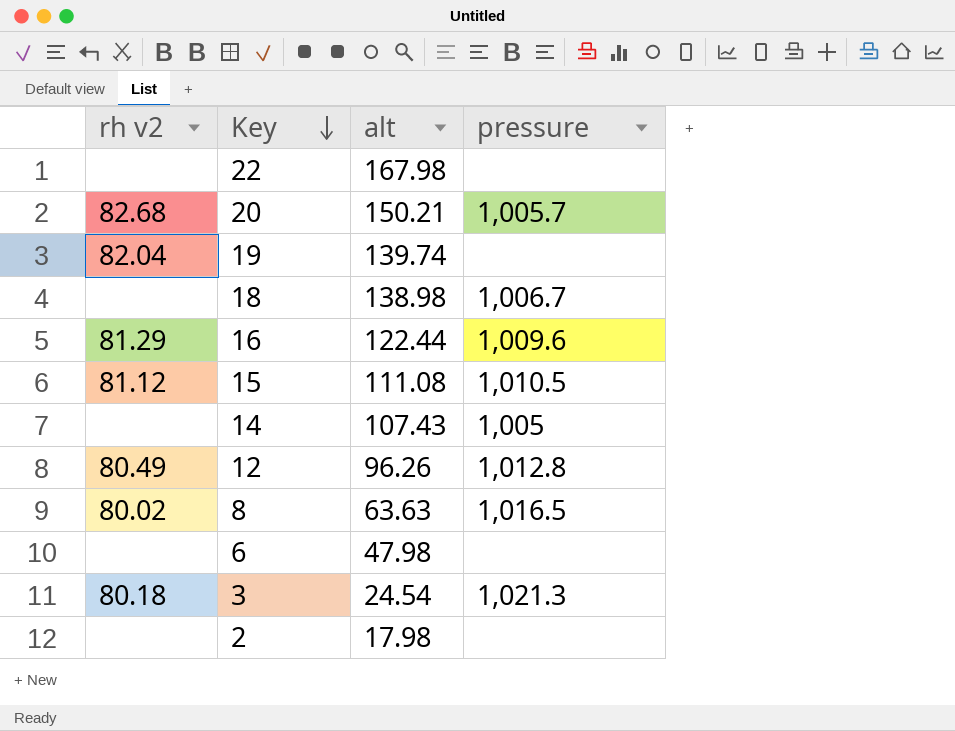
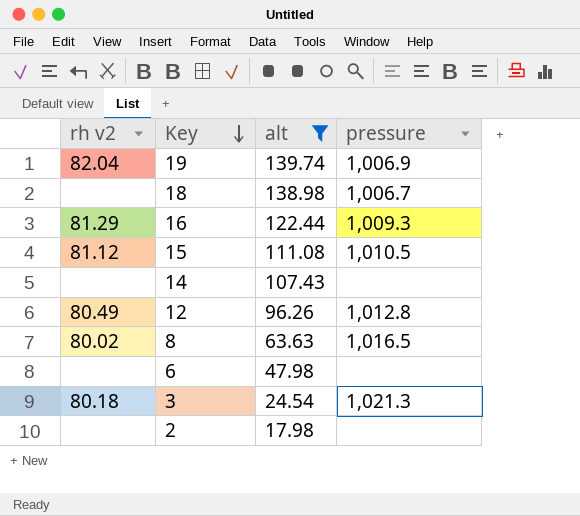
filter: none -> alt <= 139.74
19 | pressure: none -> 1,006.9
16 | pressure: 1,009.6 -> 1,009.3
14 | pressure: 1,005 -> none

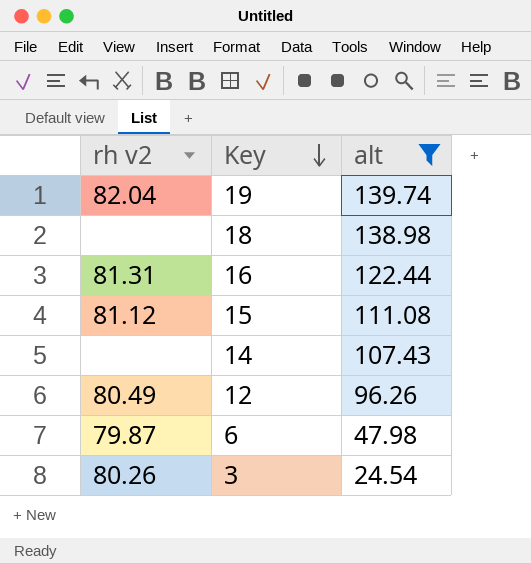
column pressure | position: 4 -> none
row 8: 80.02 | 63.63 | 1,016.5 -> none
row 2: none | 17.98 | none -> none
16 | rh v2: 81.29 -> 81.31
6 | rh v2: none -> 79.87
3 | rh v2: 80.18 -> 80.26

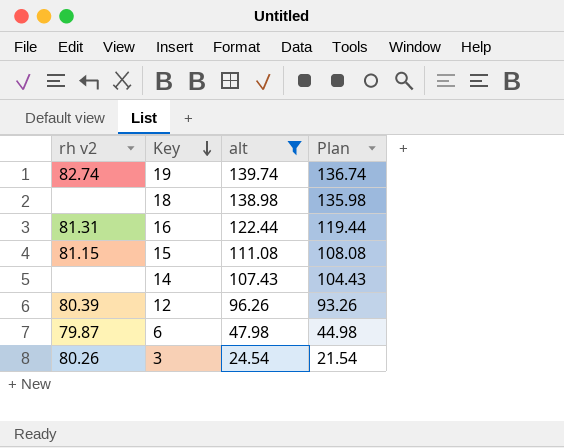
column Plan | formula: none -> [alt] - 3
19 | rh v2: 82.04 -> 82.74
15 | rh v2: 81.12 -> 81.15
12 | rh v2: 80.49 -> 80.39

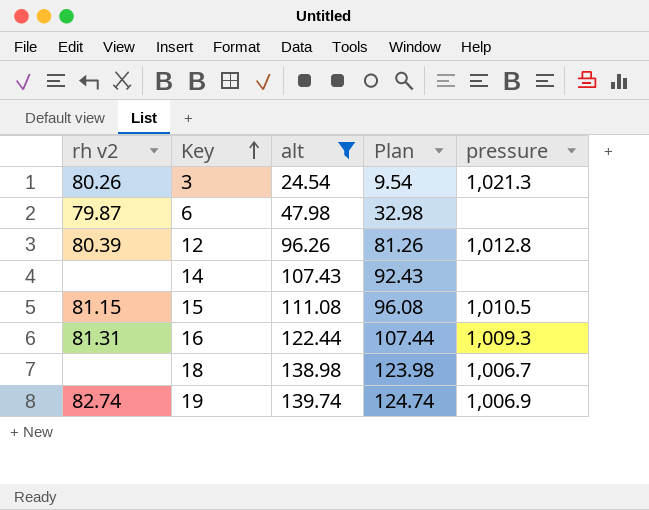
row order: Key descending -> Key ascending
column Plan | formula: [alt] - 3 -> [alt] - 15
column pressure | position: none -> 5

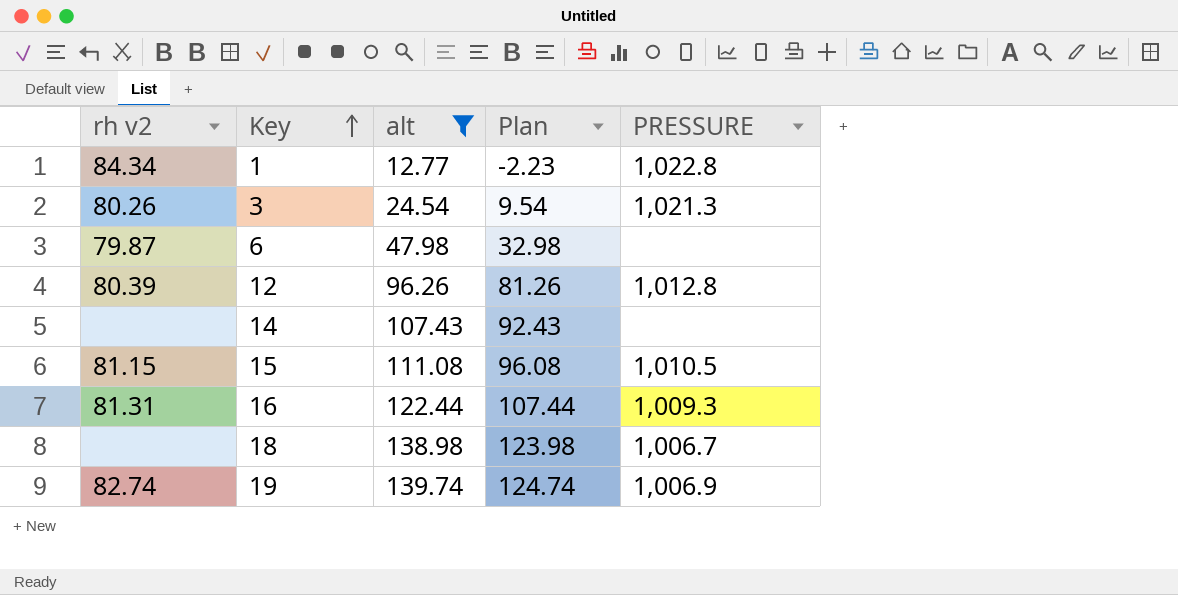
column name: pressure -> PRESSURE
row 1: none -> 84.34 | 12.77 | -2.23 | 1,022.8

